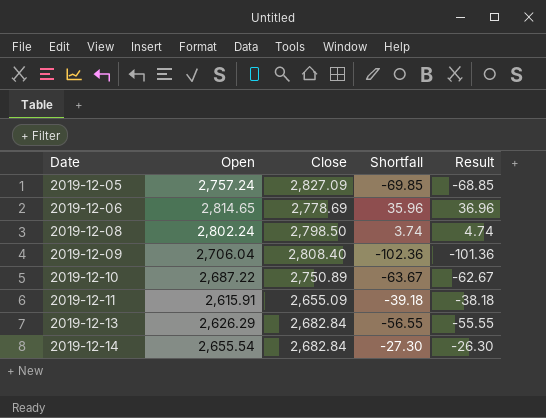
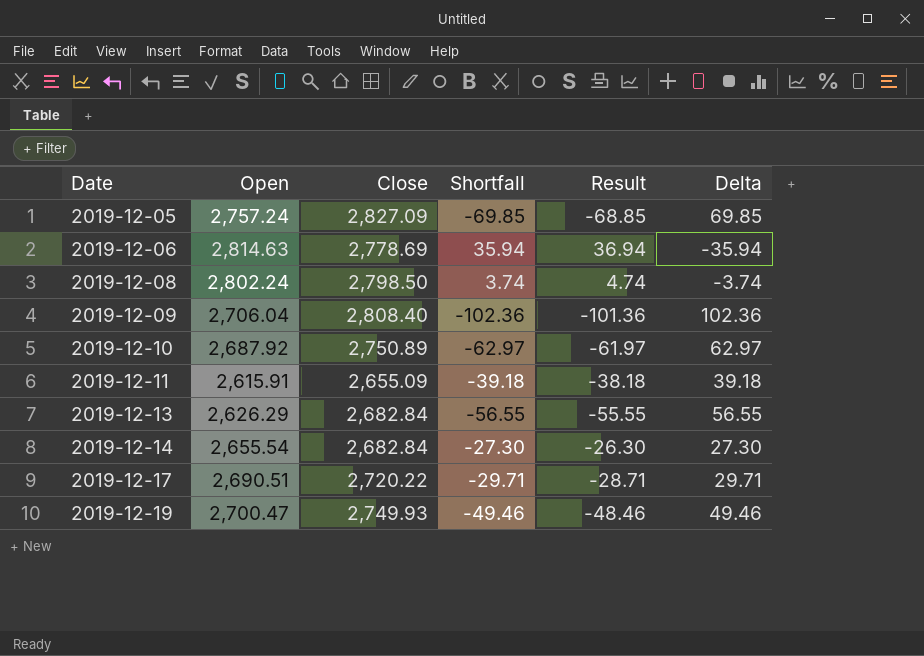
column Delta | formula: none -> [Close] - [Open]
2019-12-06 | Open: 2,814.65 -> 2,814.63
2019-12-06 | Shortfall: 35.96 -> 35.94
2019-12-06 | Result: 36.96 -> 36.94
2019-12-10 | Open: 2,687.22 -> 2,687.92
2019-12-10 | Shortfall: -63.67 -> -62.97
2019-12-10 | Result: -62.67 -> -61.97
row 2019-12-17: none -> 2,690.51 | 2,720.22 | -29.71 | -28.71 | 29.71
row 2019-12-19: none -> 2,700.47 | 2,749.93 | -49.46 | -48.46 | 49.46

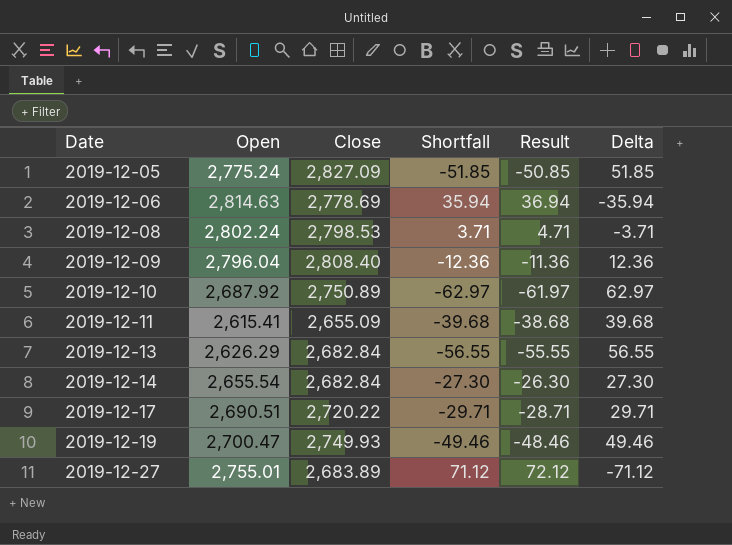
2019-12-05 | Open: 2,757.24 -> 2,775.24
2019-12-05 | Shortfall: -69.85 -> -51.85
2019-12-05 | Result: -68.85 -> -50.85
2019-12-05 | Delta: 69.85 -> 51.85
2019-12-08 | Close: 2,798.50 -> 2,798.53
2019-12-08 | Shortfall: 3.74 -> 3.71
2019-12-08 | Result: 4.74 -> 4.71
2019-12-08 | Delta: -3.74 -> -3.71
2019-12-09 | Open: 2,706.04 -> 2,796.04
2019-12-09 | Shortfall: -102.36 -> -12.36
2019-12-09 | Result: -101.36 -> -11.36
2019-12-09 | Delta: 102.36 -> 12.36
2019-12-11 | Open: 2,615.91 -> 2,615.41
2019-12-11 | Shortfall: -39.18 -> -39.68
2019-12-11 | Result: -38.18 -> -38.68
2019-12-11 | Delta: 39.18 -> 39.68
row 2019-12-27: none -> 2,755.01 | 2,683.89 | 71.12 | 72.12 | -71.12

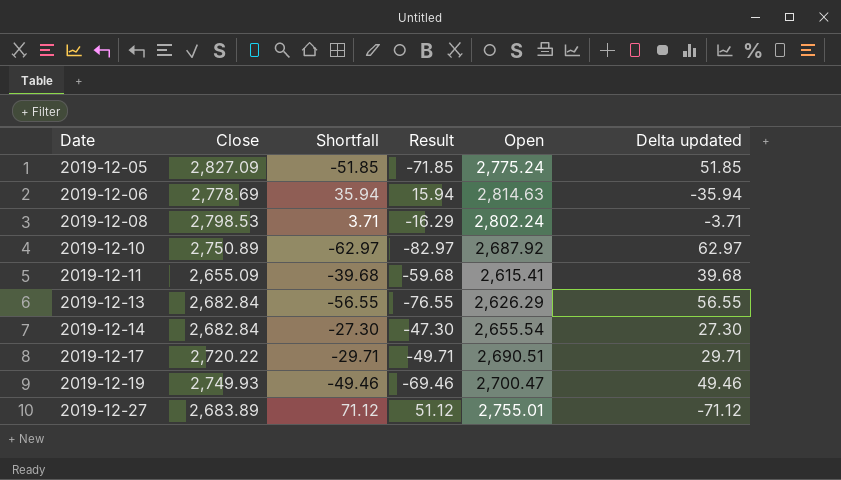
column Result | formula: [Shortfall] + 1 -> [Shortfall] - 20
column Open | position: 2 -> 5
column name: Delta -> Delta updated
row 2019-12-09: 2,796.04 | 2,808.40 | -12.36 | -11.36 | 12.36 -> none

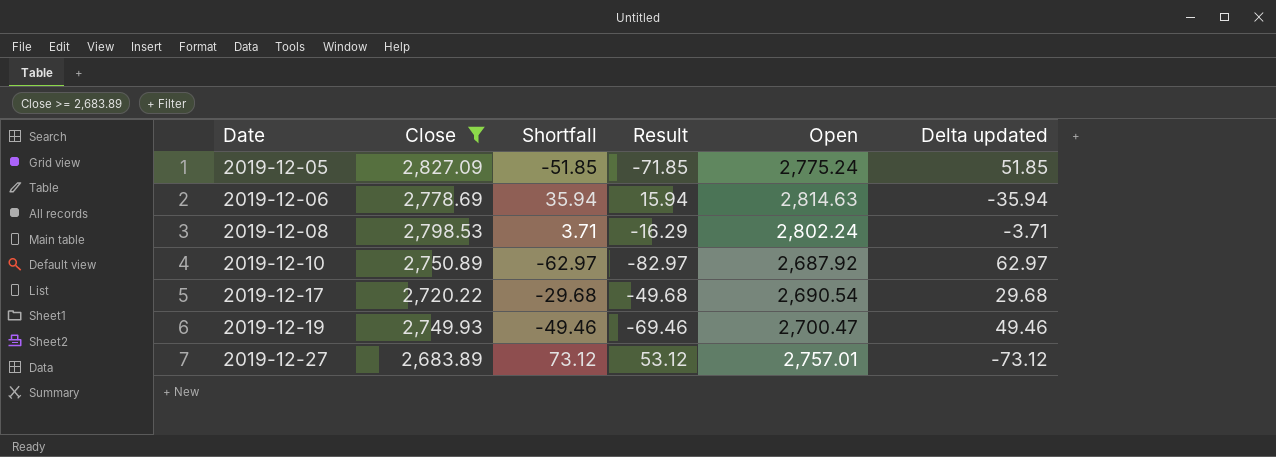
filter: none -> Close >= 2,683.89
2019-12-17 | Shortfall: -29.71 -> -29.68
2019-12-17 | Result: -49.71 -> -49.68
2019-12-17 | Open: 2,690.51 -> 2,690.54
2019-12-17 | Delta updated: 29.71 -> 29.68
2019-12-27 | Shortfall: 71.12 -> 73.12
2019-12-27 | Result: 51.12 -> 53.12
2019-12-27 | Open: 2,755.01 -> 2,757.01
2019-12-27 | Delta updated: -71.12 -> -73.12

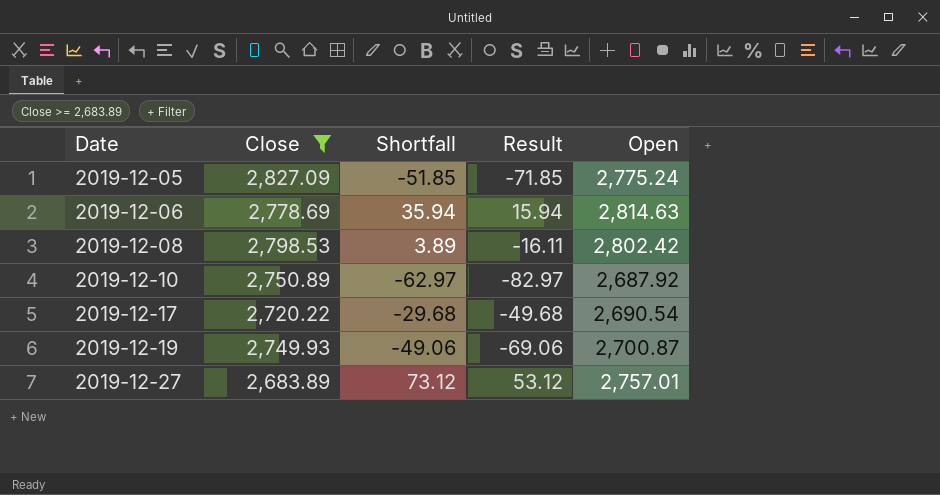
column Delta updated | formula: [Close] - [Open] -> none
2019-12-08 | Shortfall: 3.71 -> 3.89
2019-12-08 | Result: -16.29 -> -16.11
2019-12-08 | Open: 2,802.24 -> 2,802.42
2019-12-19 | Shortfall: -49.46 -> -49.06
2019-12-19 | Result: -69.46 -> -69.06
2019-12-19 | Open: 2,700.47 -> 2,700.87

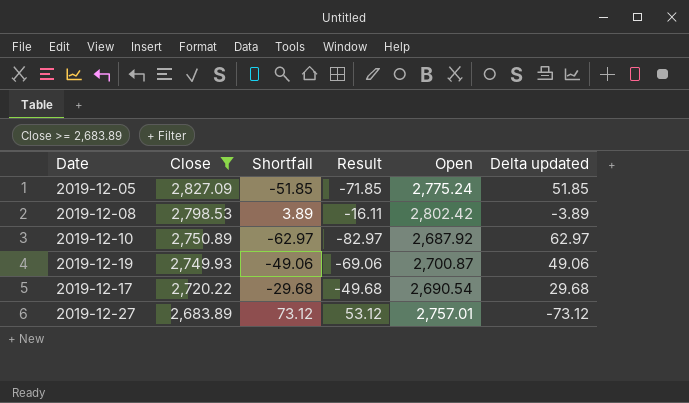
row order: Date ascending -> Close descending
column Delta updated | formula: none -> [Close] - [Open]
row 2019-12-06: 2,778.69 | 35.94 | 15.94 | 2,814.63 -> none

